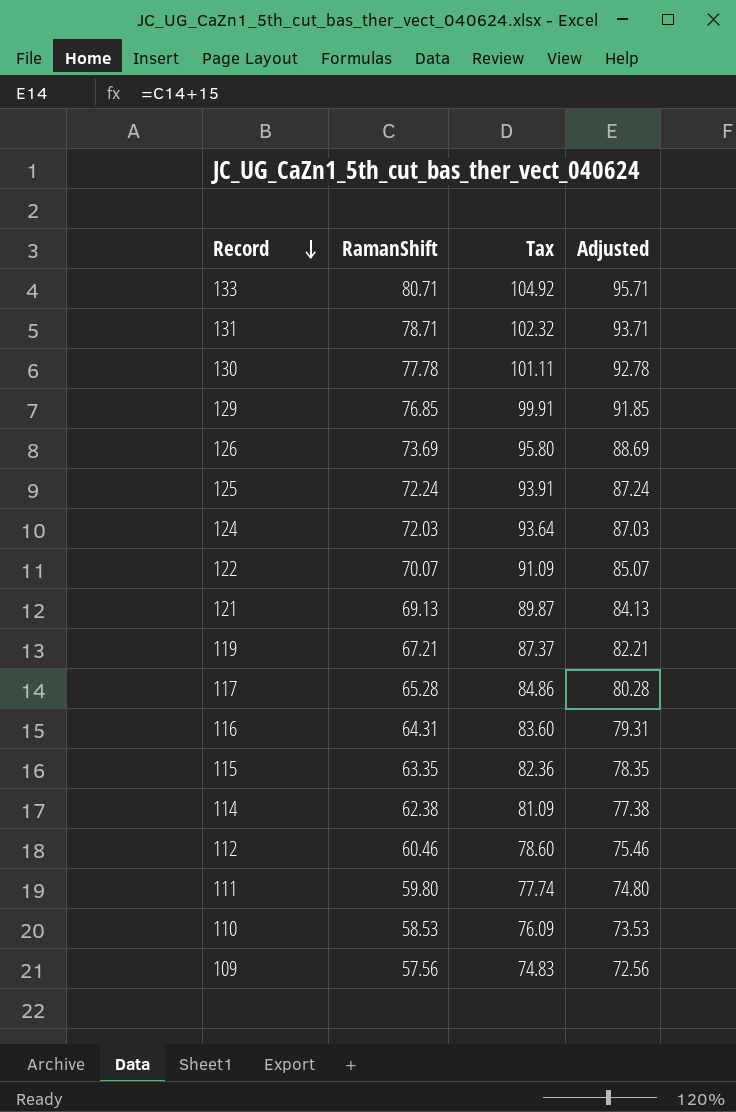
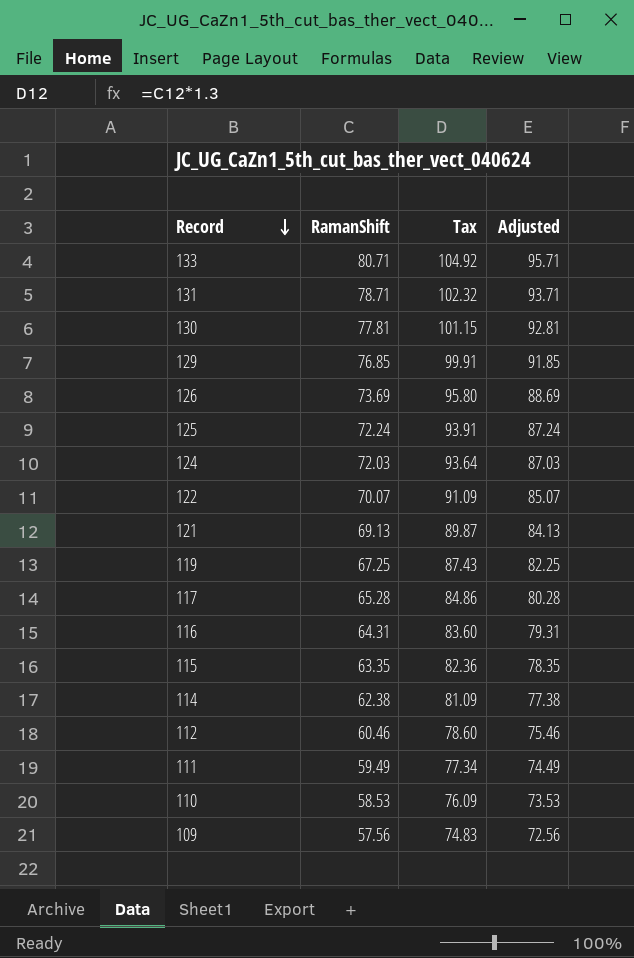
130 | RamanShift: 77.78 -> 77.81
130 | Tax: 101.11 -> 101.15
130 | Adjusted: 92.78 -> 92.81
119 | RamanShift: 67.21 -> 67.25
119 | Tax: 87.37 -> 87.43
119 | Adjusted: 82.21 -> 82.25
111 | RamanShift: 59.80 -> 59.49
111 | Tax: 77.74 -> 77.34
111 | Adjusted: 74.80 -> 74.49

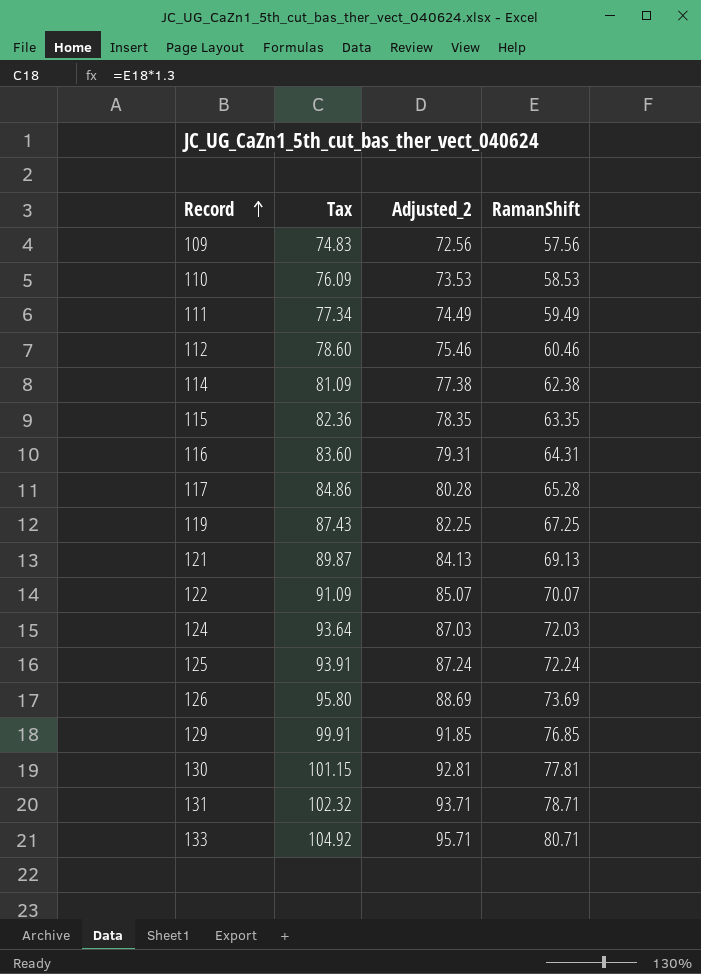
row order: Record descending -> Record ascending
column name: Adjusted -> Adjusted_2
column RamanShift | position: 2 -> 4

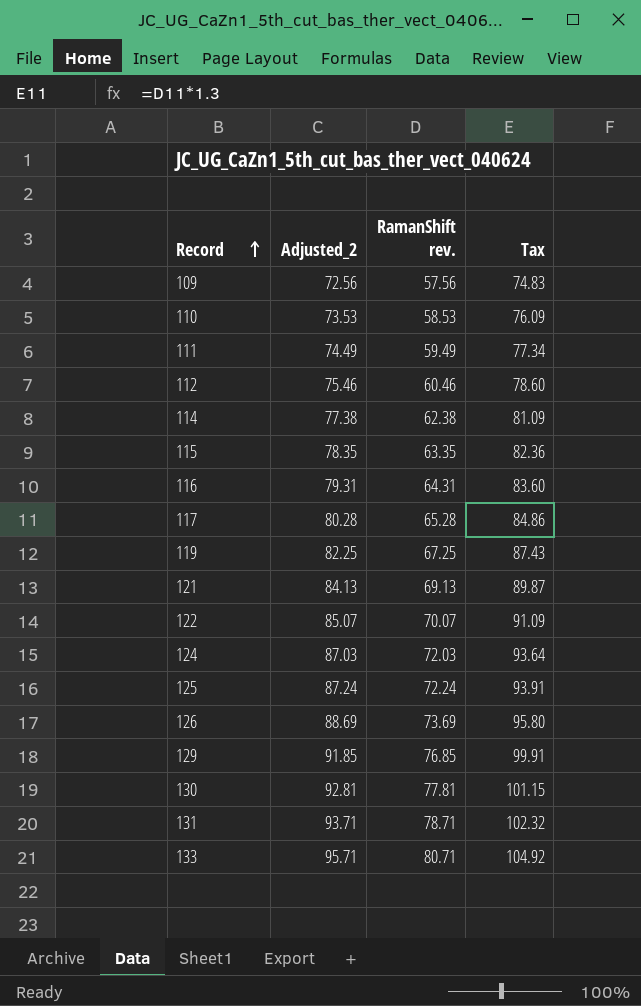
column name: RamanShift -> RamanShift rev.
column Tax | position: 2 -> 4

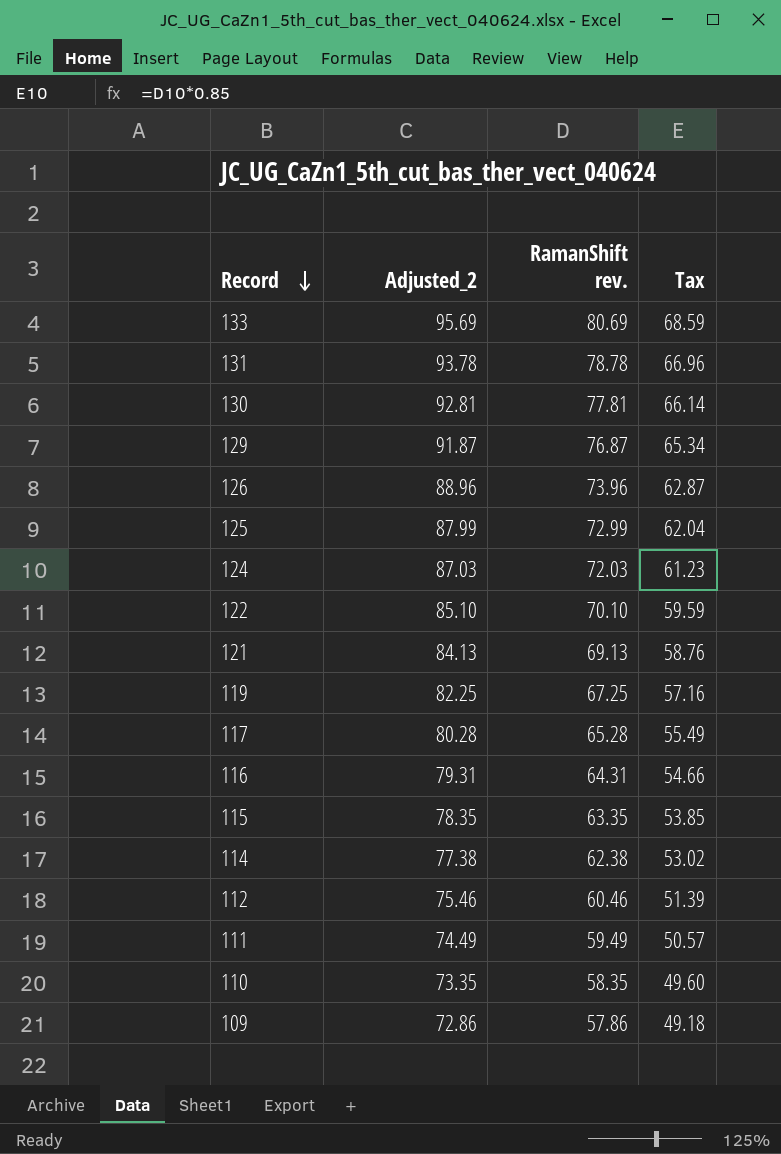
row order: Record ascending -> Record descending
column Tax | formula: [RamanShift rev.] * 1.3 -> [RamanShift rev.] * 0.85
133 | Adjusted_2: 95.71 -> 95.69
133 | RamanShift rev.: 80.71 -> 80.69
131 | Adjusted_2: 93.71 -> 93.78
131 | RamanShift rev.: 78.71 -> 78.78
129 | Adjusted_2: 91.85 -> 91.87
129 | RamanShift rev.: 76.85 -> 76.87
126 | Adjusted_2: 88.69 -> 88.96
126 | RamanShift rev.: 73.69 -> 73.96
125 | Adjusted_2: 87.24 -> 87.99
125 | RamanShift rev.: 72.24 -> 72.99
122 | Adjusted_2: 85.07 -> 85.10
122 | RamanShift rev.: 70.07 -> 70.10
110 | Adjusted_2: 73.53 -> 73.35
110 | RamanShift rev.: 58.53 -> 58.35
109 | Adjusted_2: 72.56 -> 72.86
109 | RamanShift rev.: 57.56 -> 57.86

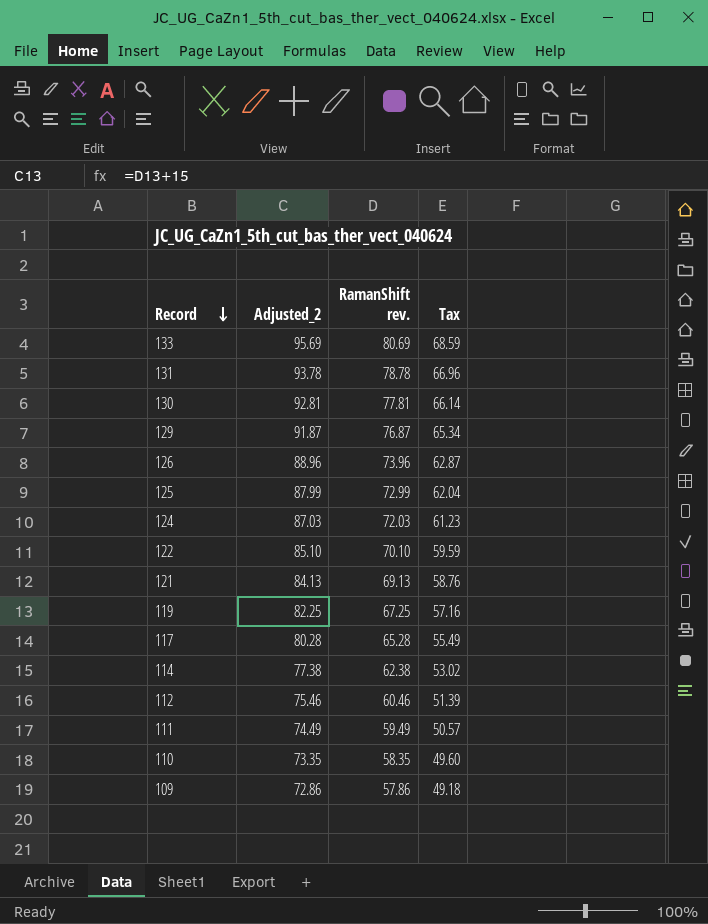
row 116: 79.31 | 64.31 | 54.66 -> none
row 115: 78.35 | 63.35 | 53.85 -> none

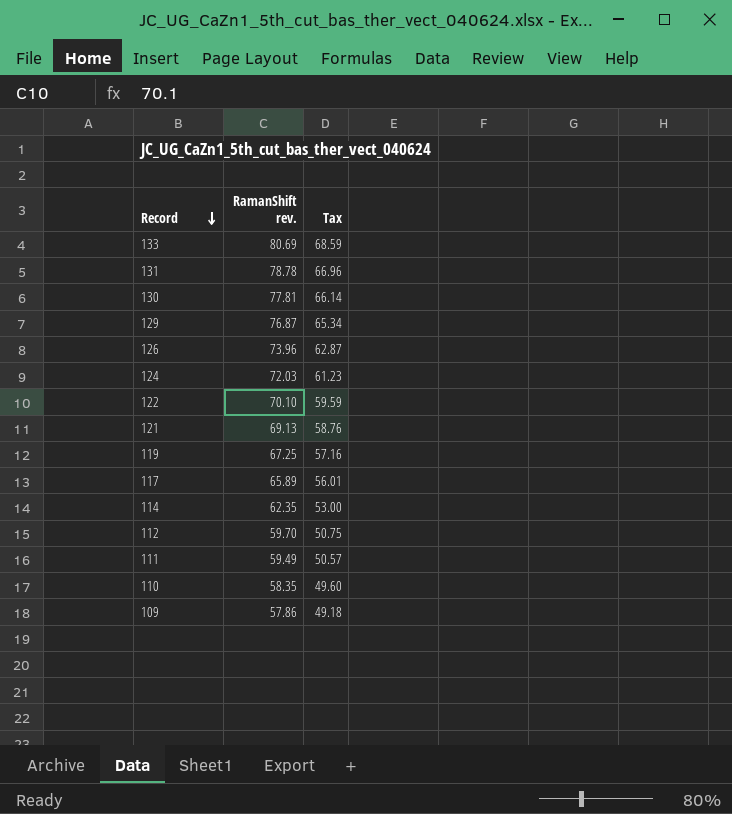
column Adjusted_2 | formula: [RamanShift rev.] + 15 -> none
row 125: 87.99 | 72.99 | 62.04 -> none
117 | RamanShift rev.: 65.28 -> 65.89
117 | Tax: 55.49 -> 56.01
114 | RamanShift rev.: 62.38 -> 62.35
114 | Tax: 53.02 -> 53.00
112 | RamanShift rev.: 60.46 -> 59.70
112 | Tax: 51.39 -> 50.75

